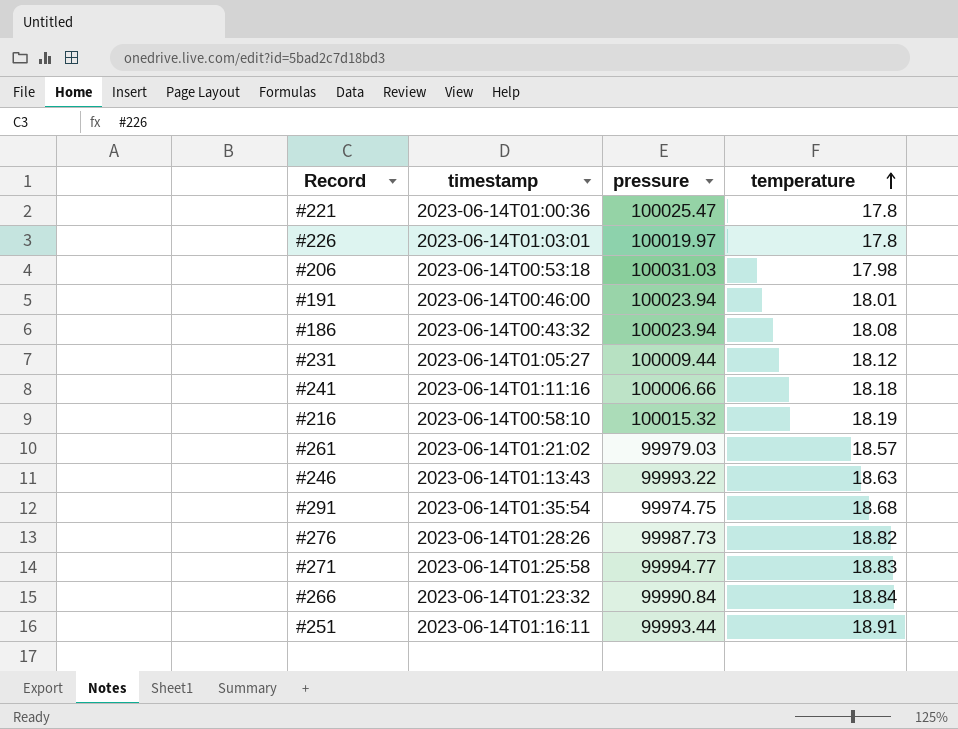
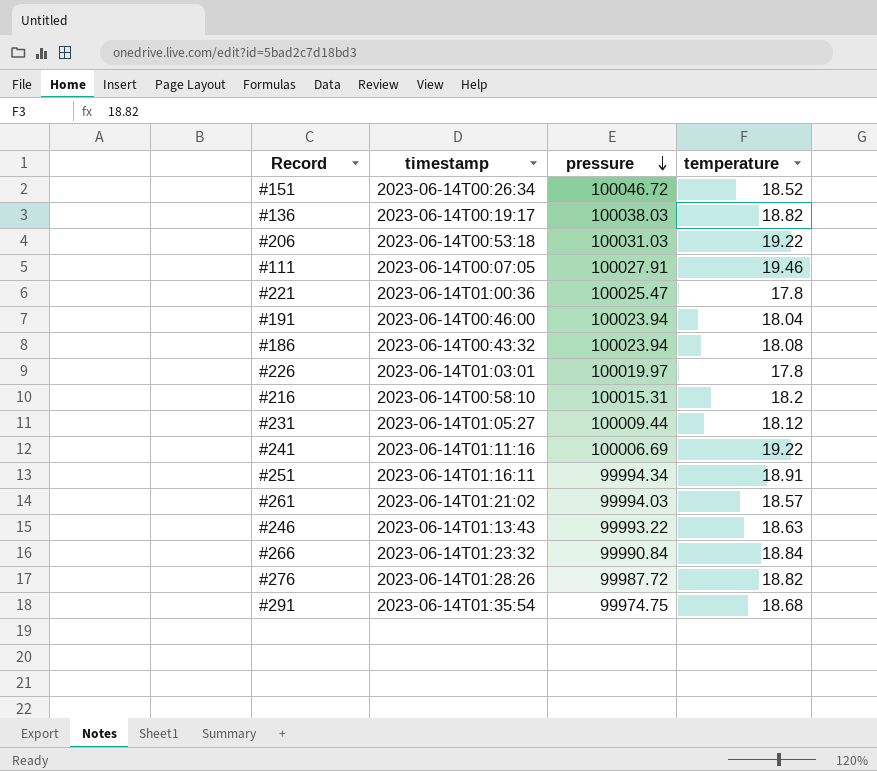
row order: temperature ascending -> pressure descending
row #271: 2023-06-14T01:25:58 | 99994.77 | 18.83 -> none
row #151: none -> 2023-06-14T00:26:34 | 100046.72 | 18.52
row #136: none -> 2023-06-14T00:19:17 | 100038.03 | 18.82
#206 | temperature: 17.98 -> 19.22
row #111: none -> 2023-06-14T00:07:05 | 100027.91 | 19.46
#191 | temperature: 18.01 -> 18.04
#216 | pressure: 100015.32 -> 100015.31
#216 | temperature: 18.19 -> 18.2
#241 | pressure: 100006.66 -> 100006.69
#241 | temperature: 18.18 -> 19.22
#251 | pressure: 99993.44 -> 99994.34
#261 | pressure: 99979.03 -> 99994.03
#276 | pressure: 99987.73 -> 99987.72

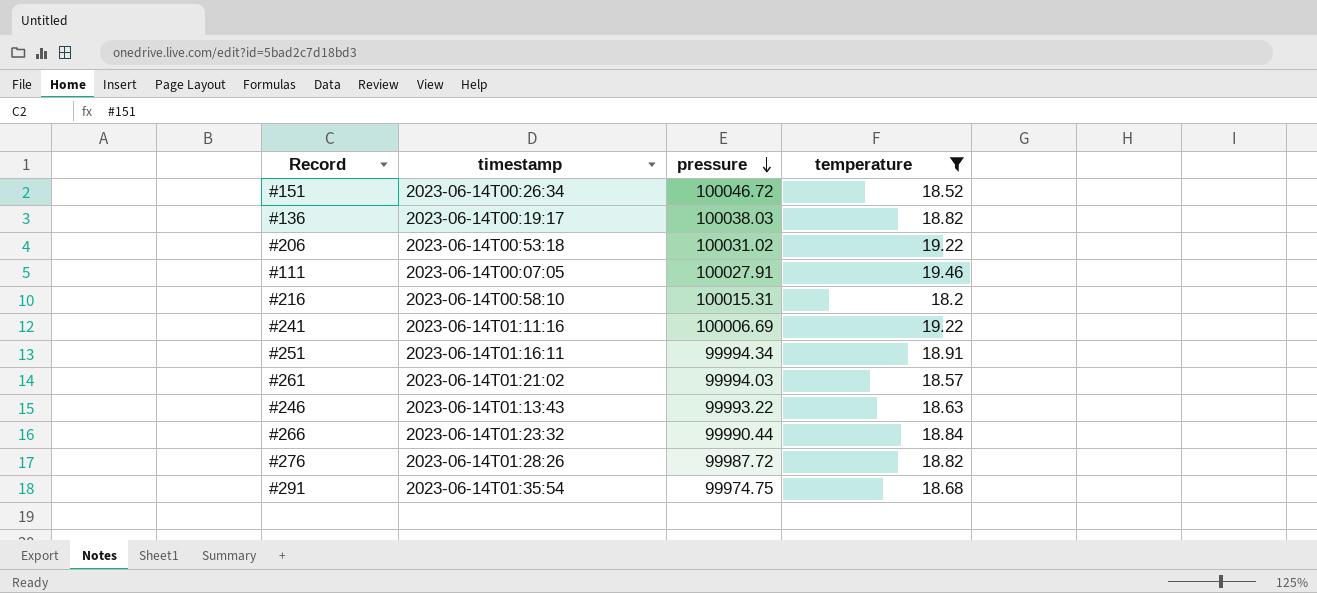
filter: none -> temperature >= 18.2
#206 | pressure: 100031.03 -> 100031.02
#266 | pressure: 99990.84 -> 99990.44

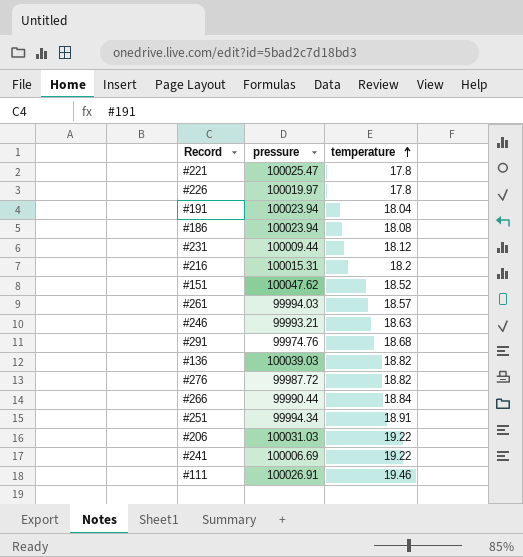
filter: temperature >= 18.2 -> none
row order: pressure descending -> temperature ascending
column timestamp | position: 2 -> none
#151 | pressure: 100046.72 -> 100047.62
#246 | pressure: 99993.22 -> 99993.21
#291 | pressure: 99974.75 -> 99974.76
#136 | pressure: 100038.03 -> 100039.03
#206 | pressure: 100031.02 -> 100031.03
#111 | pressure: 100027.91 -> 100026.91

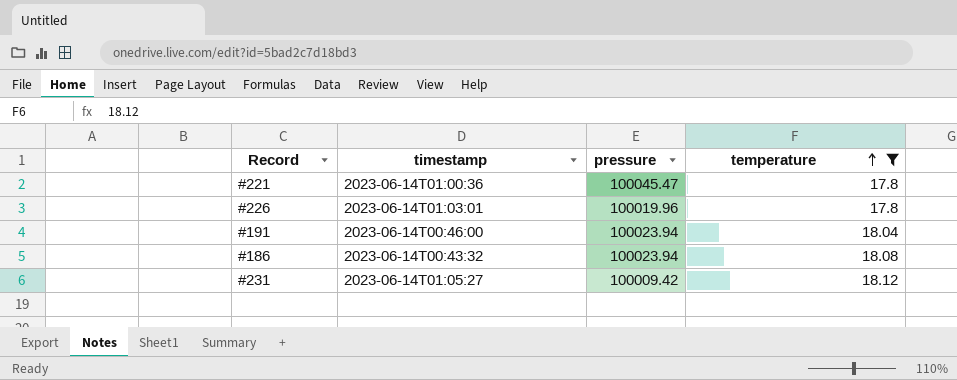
filter: none -> temperature <= 18.12
column timestamp | position: none -> 2
#221 | pressure: 100025.47 -> 100045.47
#226 | pressure: 100019.97 -> 100019.96
#231 | pressure: 100009.44 -> 100009.42

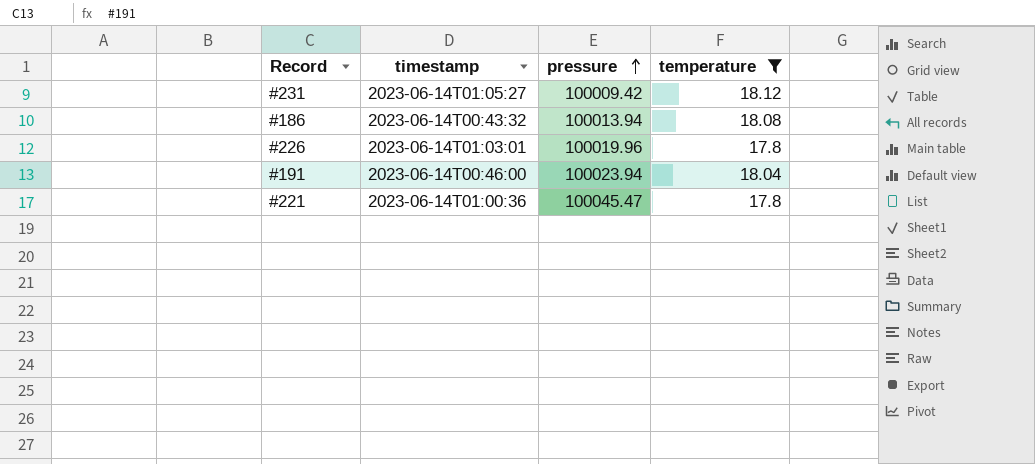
row order: temperature ascending -> pressure ascending
#186 | pressure: 100023.94 -> 100013.94

